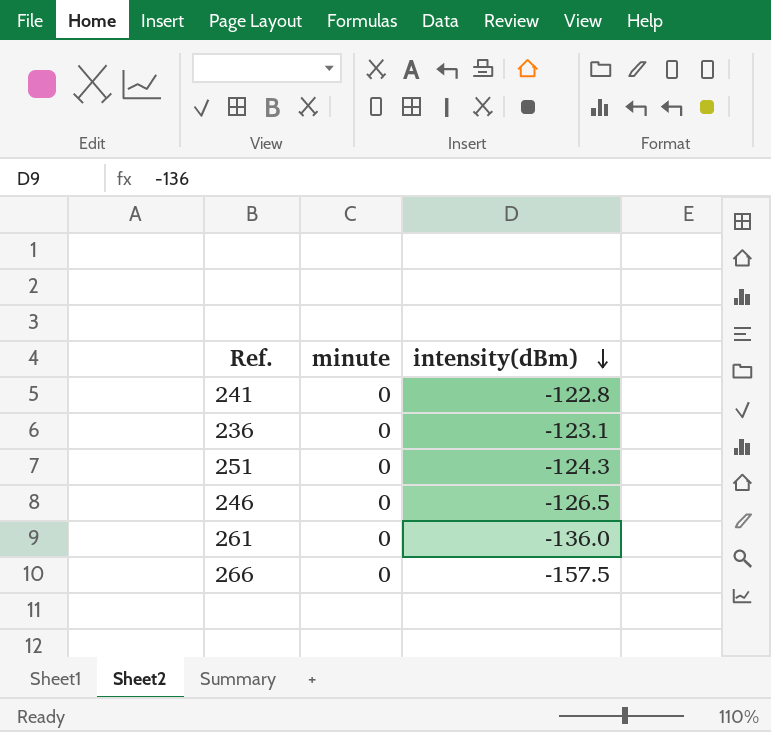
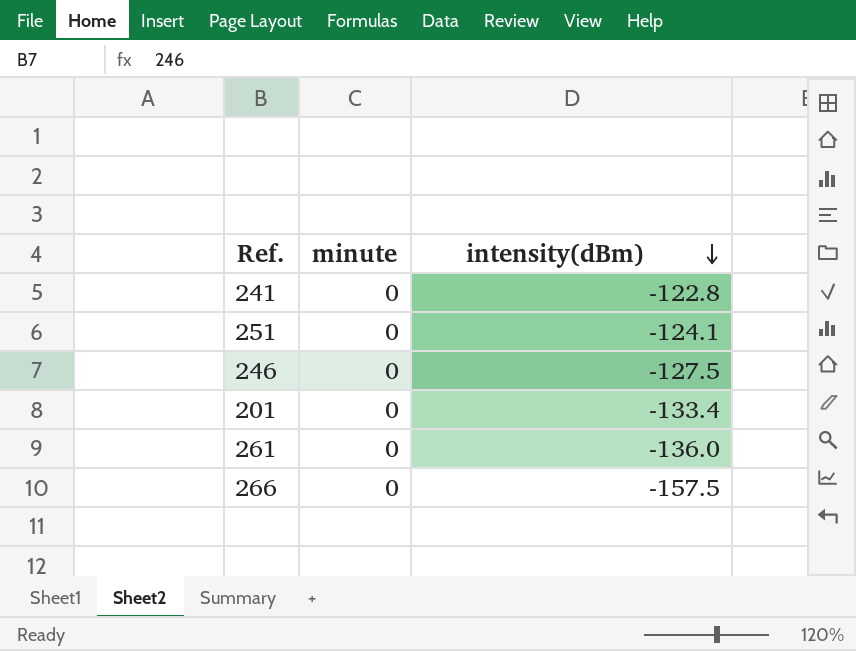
row 236: 0 | -123.1 -> none
251 | intensity(dBm): -124.3 -> -124.1
246 | intensity(dBm): -126.5 -> -127.5
row 201: none -> 0 | -133.4

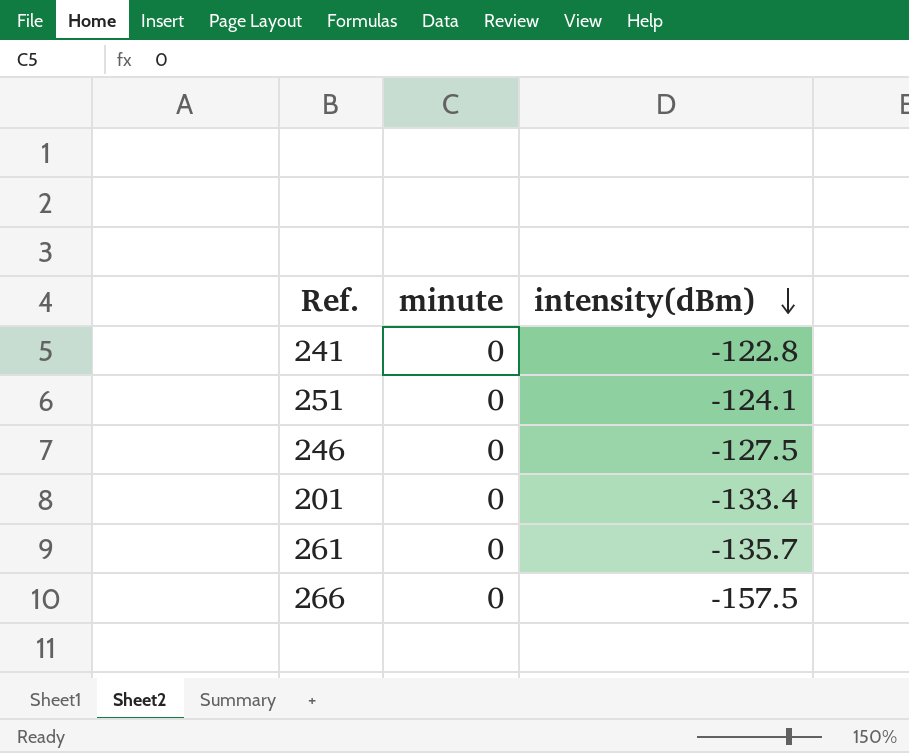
261 | intensity(dBm): -136.0 -> -135.7

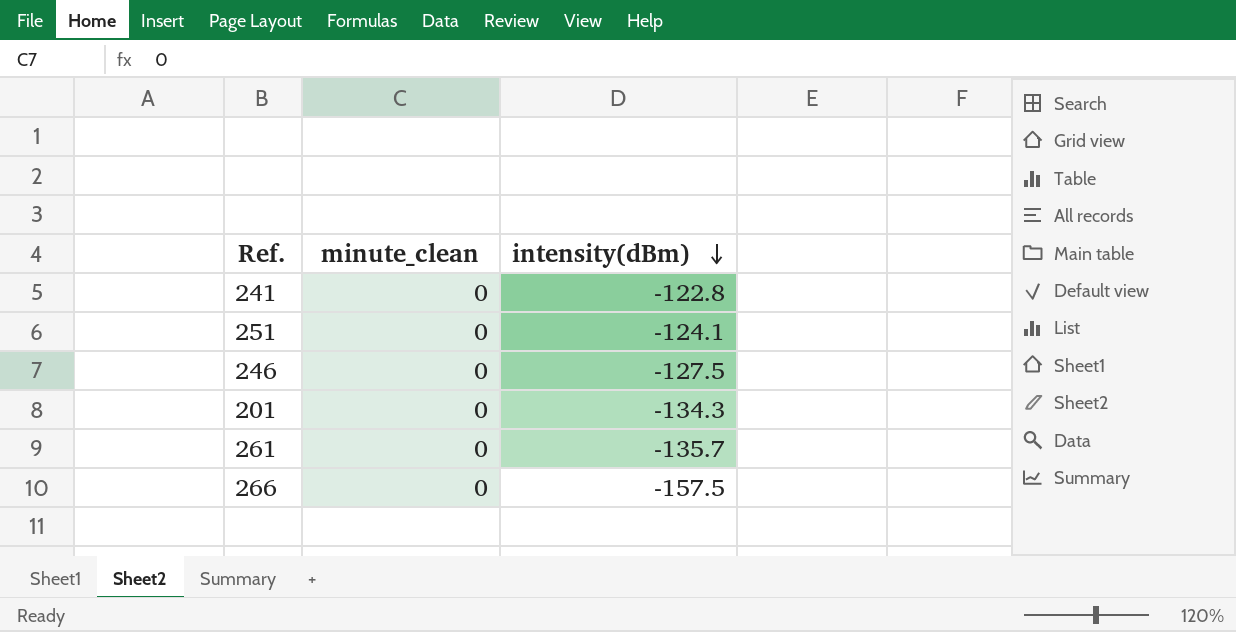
column name: minute -> minute_clean
201 | intensity(dBm): -133.4 -> -134.3

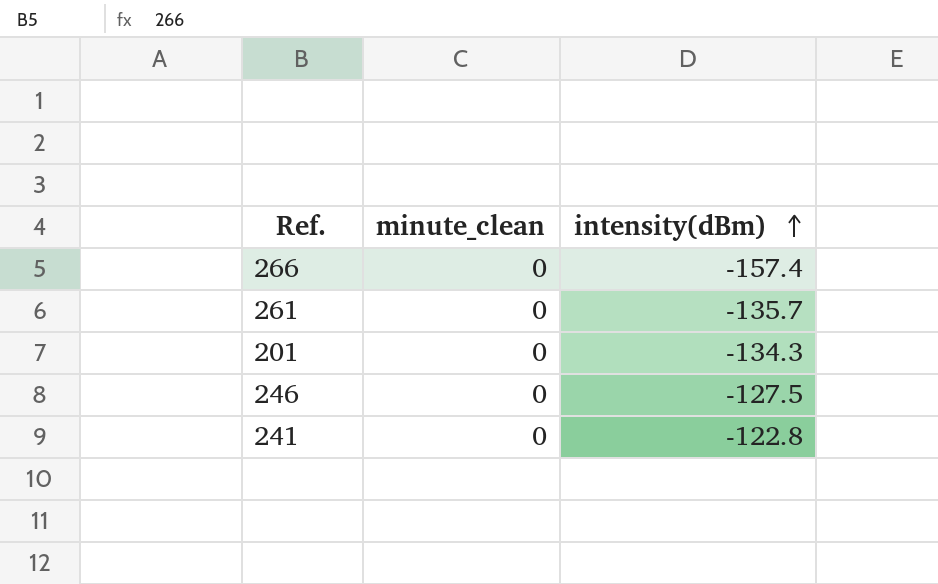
row order: intensity(dBm) descending -> intensity(dBm) ascending
row 251: 0 | -124.1 -> none
266 | intensity(dBm): -157.5 -> -157.4

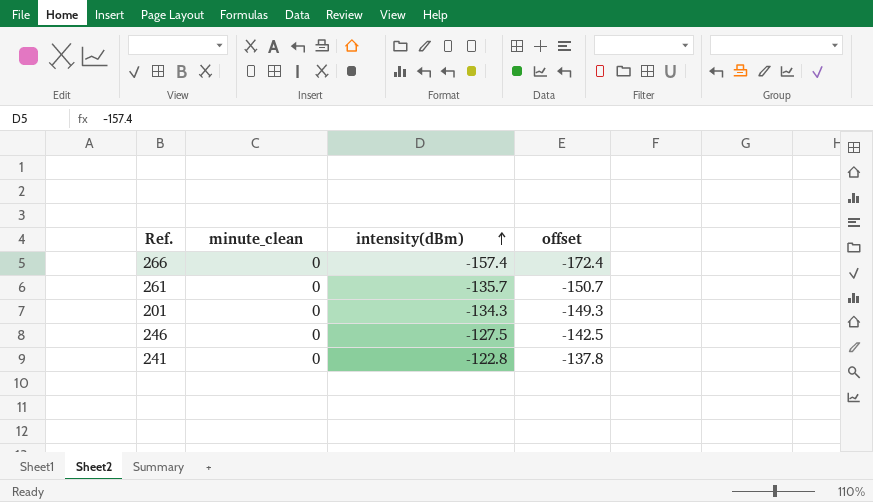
column offset | formula: none -> [intensity(dBm)] - 15

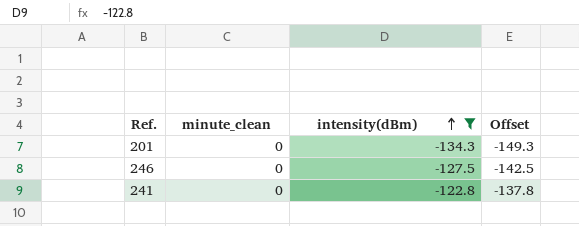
filter: none -> intensity(dBm) >= -134.3
column name: offset -> Offset

